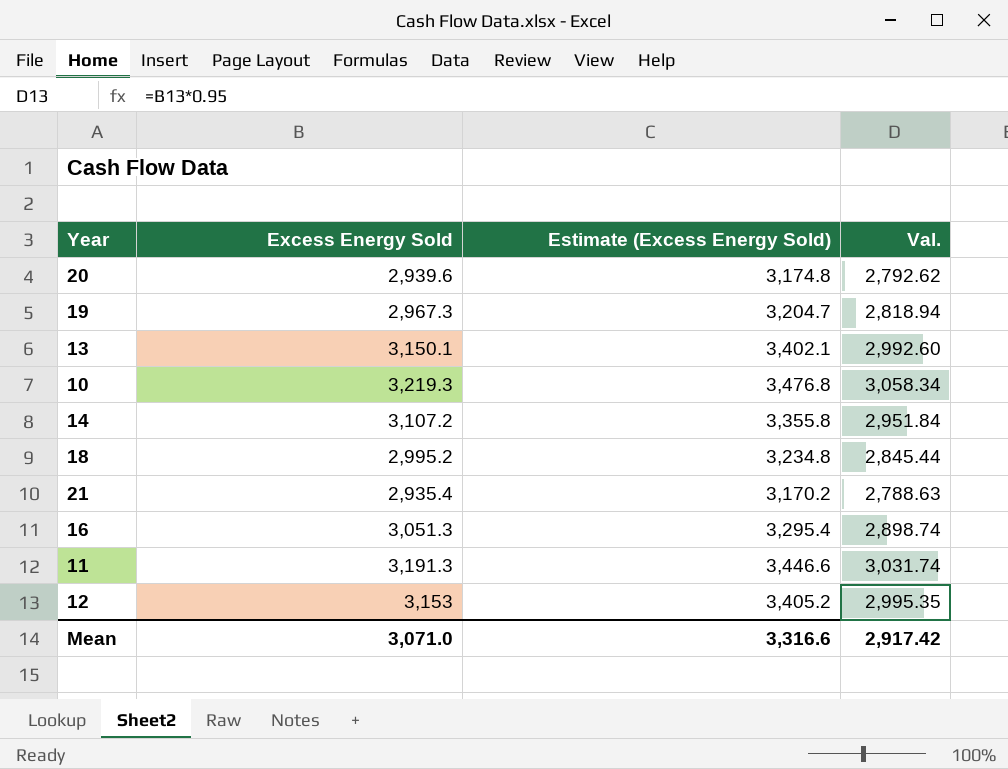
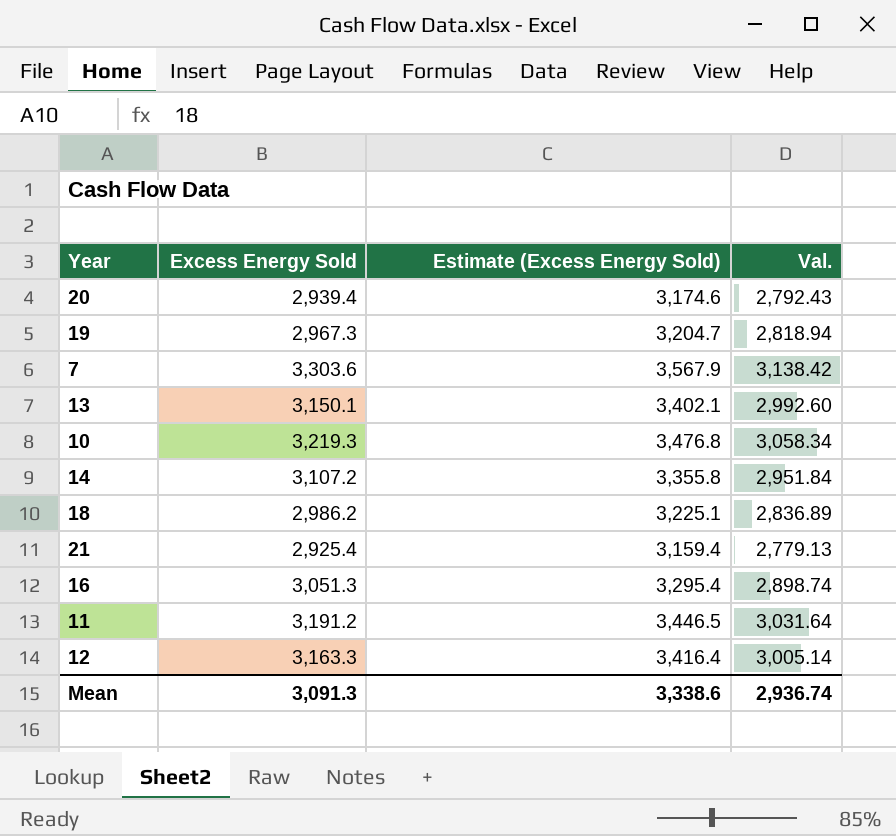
20 | Excess Energy Sold: 2,939.6 -> 2,939.4
20 | Estimate (Excess Energy Sold): 3,174.8 -> 3,174.6
20 | Val.: 2,792.62 -> 2,792.43
row 7: none -> 3,303.6 | 3,567.9 | 3,138.42
18 | Excess Energy Sold: 2,995.2 -> 2,986.2
18 | Estimate (Excess Energy Sold): 3,234.8 -> 3,225.1
18 | Val.: 2,845.44 -> 2,836.89
21 | Excess Energy Sold: 2,935.4 -> 2,925.4
21 | Estimate (Excess Energy Sold): 3,170.2 -> 3,159.4
21 | Val.: 2,788.63 -> 2,779.13
11 | Excess Energy Sold: 3,191.3 -> 3,191.2
11 | Estimate (Excess Energy Sold): 3,446.6 -> 3,446.5
11 | Val.: 3,031.74 -> 3,031.64
12 | Excess Energy Sold: 3,153 -> 3,163.3
12 | Estimate (Excess Energy Sold): 3,405.2 -> 3,416.4
12 | Val.: 2,995.35 -> 3,005.14
Mean | Excess Energy Sold: 3,071.0 -> 3,091.3
Mean | Estimate (Excess Energy Sold): 3,316.6 -> 3,338.6
Mean | Val.: 2,917.42 -> 2,936.74

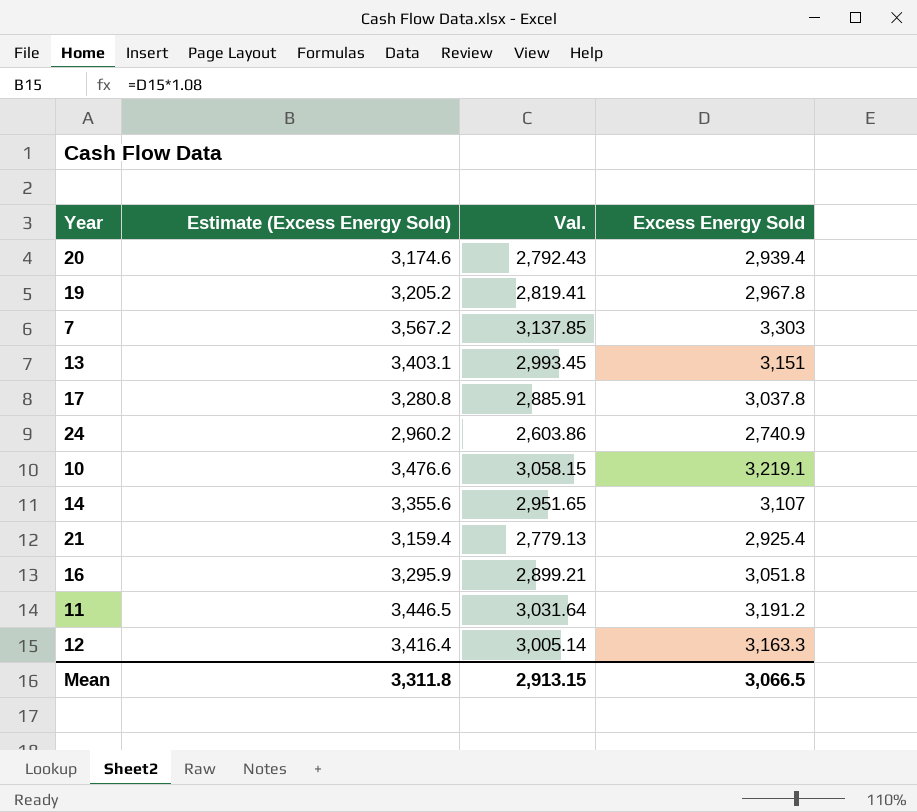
column Excess Energy Sold | position: 2 -> 4
row 18: 2,986.2 | 3,225.1 | 2,836.89 -> none
19 | Estimate (Excess Energy Sold): 3,204.7 -> 3,205.2
19 | Val.: 2,818.94 -> 2,819.41
19 | Excess Energy Sold: 2,967.3 -> 2,967.8
7 | Estimate (Excess Energy Sold): 3,567.9 -> 3,567.2
7 | Val.: 3,138.42 -> 3,137.85
7 | Excess Energy Sold: 3,303.6 -> 3,303
13 | Estimate (Excess Energy Sold): 3,402.1 -> 3,403.1
13 | Val.: 2,992.60 -> 2,993.45
13 | Excess Energy Sold: 3,150.1 -> 3,151
row 17: none -> 3,280.8 | 2,885.91 | 3,037.8
row 24: none -> 2,960.2 | 2,603.86 | 2,740.9
10 | Estimate (Excess Energy Sold): 3,476.8 -> 3,476.6
10 | Val.: 3,058.34 -> 3,058.15
10 | Excess Energy Sold: 3,219.3 -> 3,219.1
14 | Estimate (Excess Energy Sold): 3,355.8 -> 3,355.6
14 | Val.: 2,951.84 -> 2,951.65
14 | Excess Energy Sold: 3,107.2 -> 3,107
16 | Estimate (Excess Energy Sold): 3,295.4 -> 3,295.9
16 | Val.: 2,898.74 -> 2,899.21
16 | Excess Energy Sold: 3,051.3 -> 3,051.8
Mean | Estimate (Excess Energy Sold): 3,338.6 -> 3,311.8
Mean | Val.: 2,936.74 -> 2,913.15
Mean | Excess Energy Sold: 3,091.3 -> 3,066.5

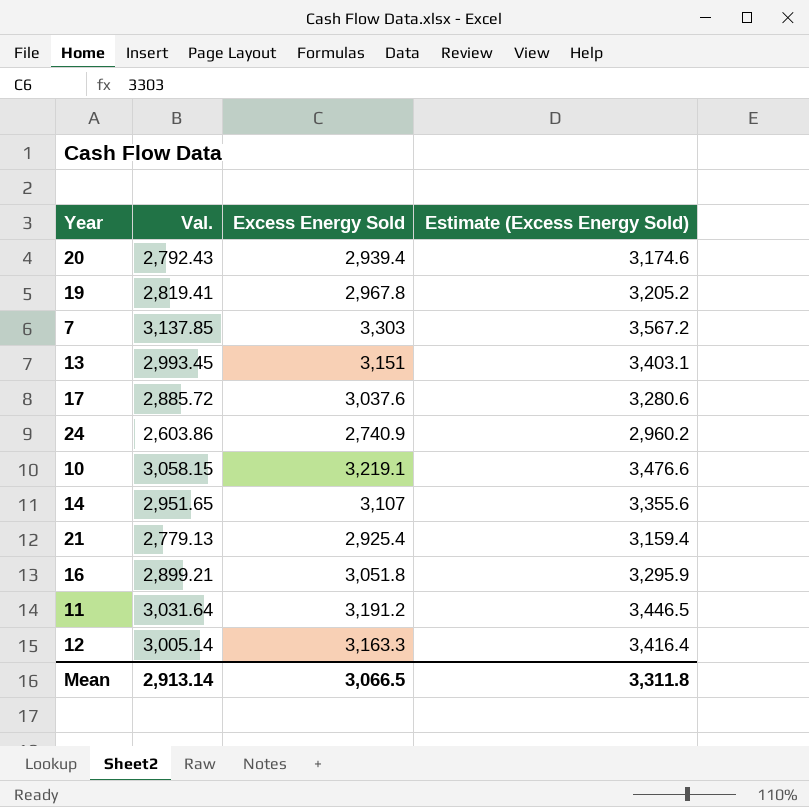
column Estimate (Excess Energy Sold) | position: 2 -> 4
17 | Val.: 2,885.91 -> 2,885.72
17 | Excess Energy Sold: 3,037.8 -> 3,037.6
17 | Estimate (Excess Energy Sold): 3,280.8 -> 3,280.6
Mean | Val.: 2,913.15 -> 2,913.14

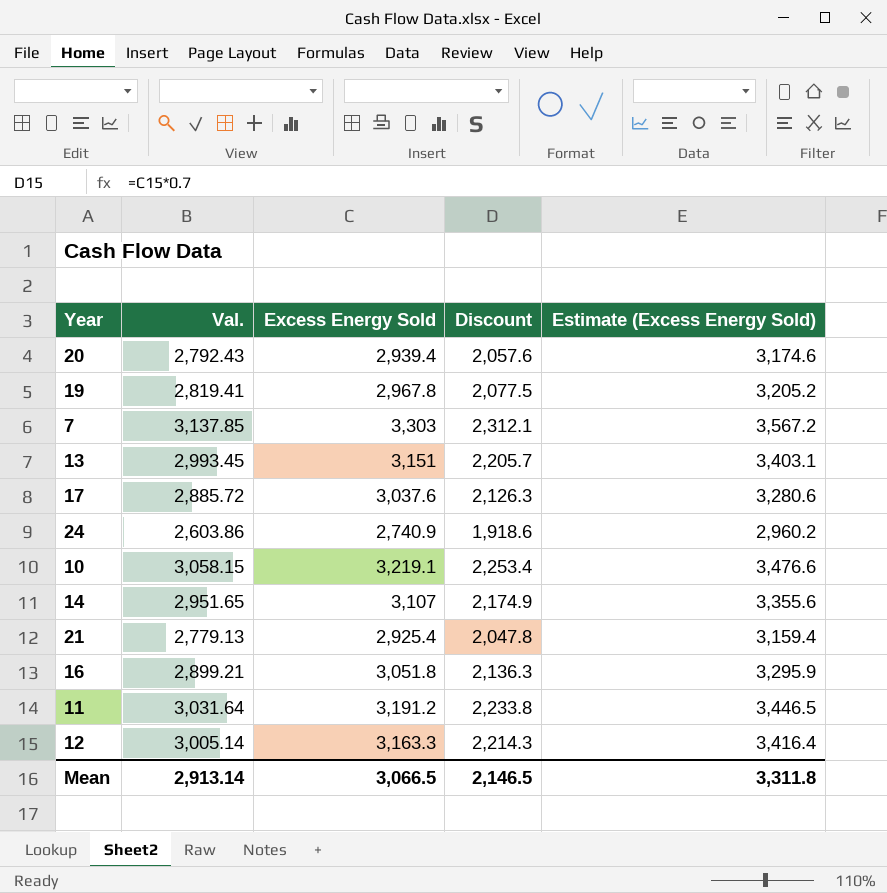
column Discount | formula: none -> [Excess Energy Sold] * 0.7

